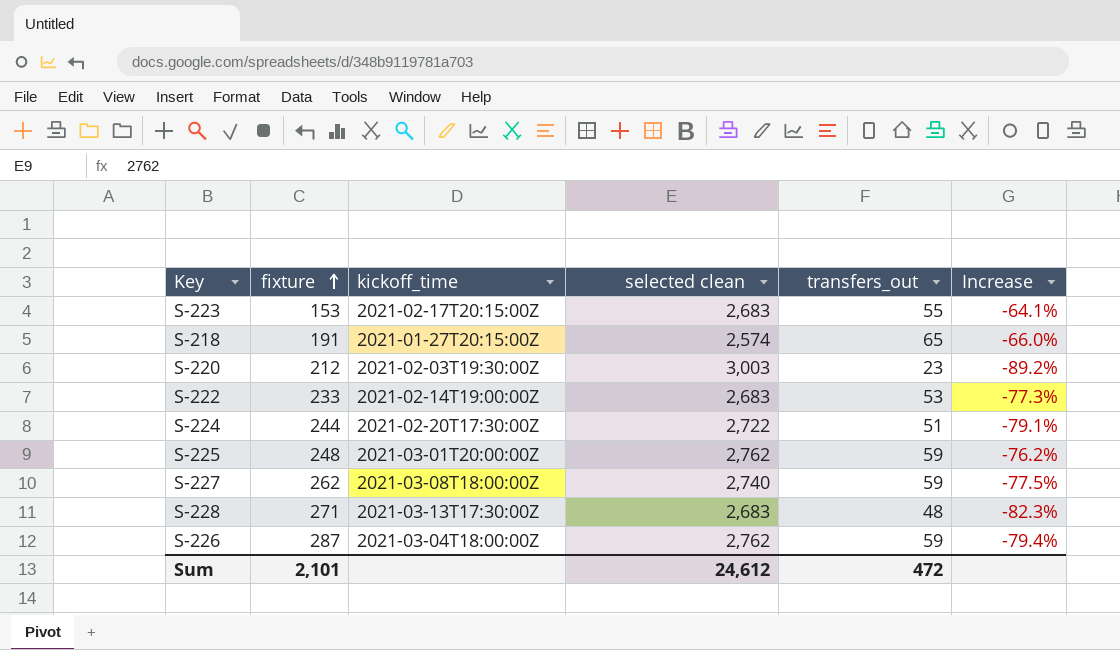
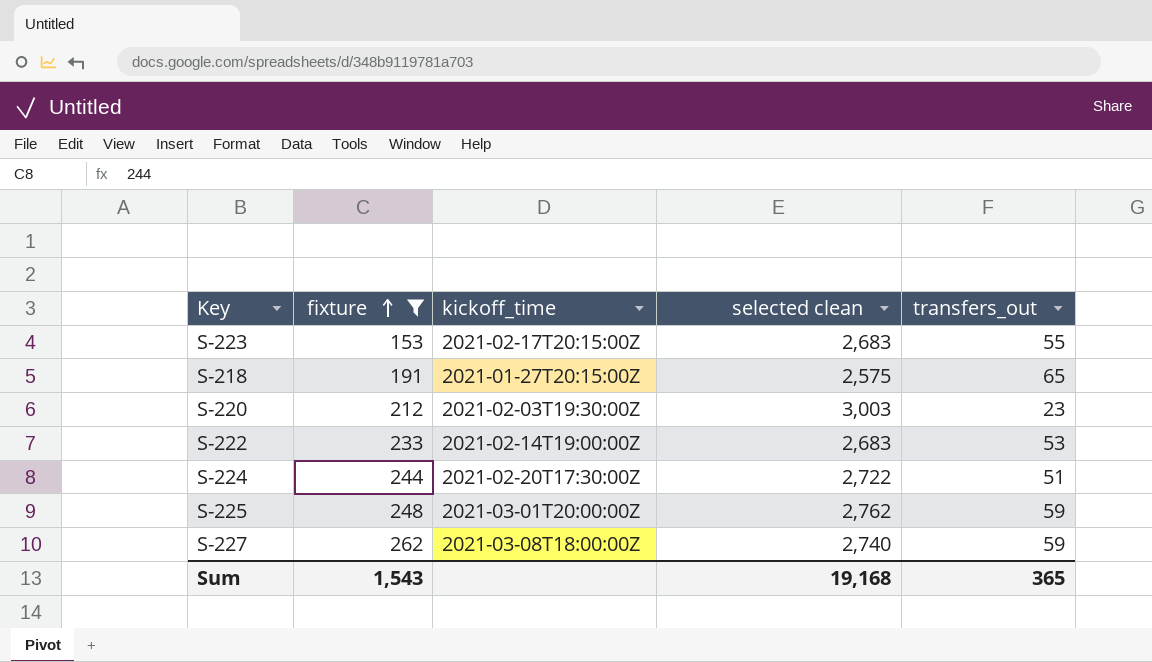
filter: none -> fixture <= 262
column Increase | formula: ([transfers_out] - [fixture]) / [fixture] -> none
S-218 | selected clean: 2,574 -> 2,575
Sum | fixture: 2,101 -> 1,543
Sum | selected clean: 24,612 -> 19,168
Sum | transfers_out: 472 -> 365

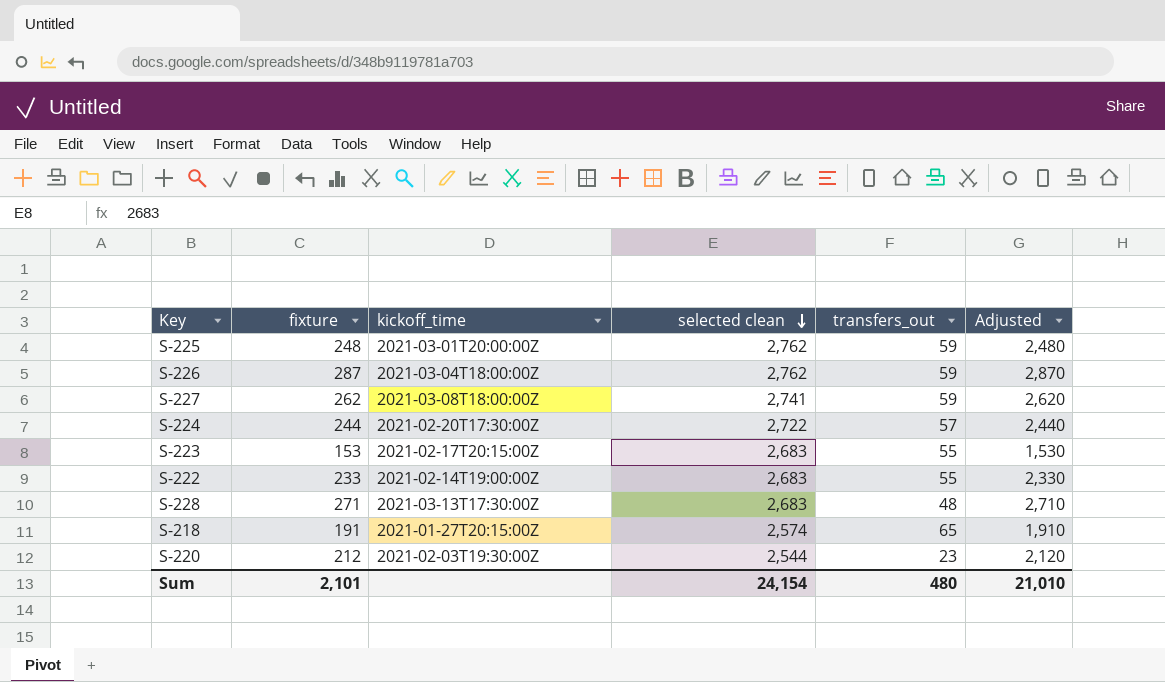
filter: fixture <= 262 -> none
row order: fixture ascending -> selected clean descending
column Adjusted | formula: none -> [fixture] * 10
S-227 | selected clean: 2,740 -> 2,741
S-224 | transfers_out: 51 -> 57
S-222 | transfers_out: 53 -> 55
S-218 | selected clean: 2,575 -> 2,574
S-220 | selected clean: 3,003 -> 2,544
Sum | fixture: 1,543 -> 2,101
Sum | selected clean: 19,168 -> 24,154
Sum | transfers_out: 365 -> 480

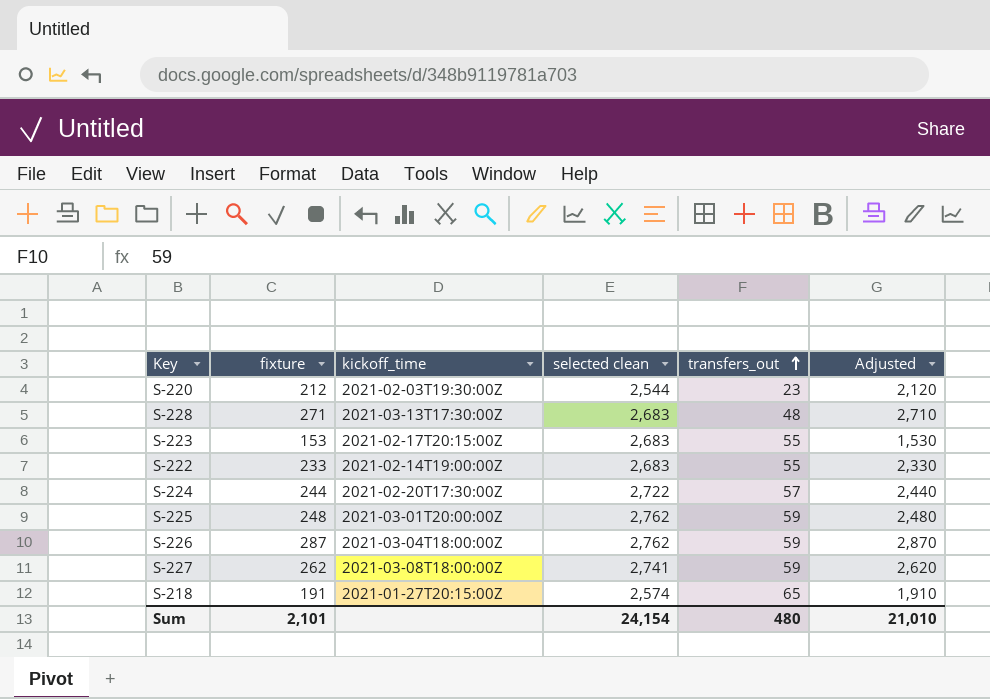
row order: selected clean descending -> transfers_out ascending

